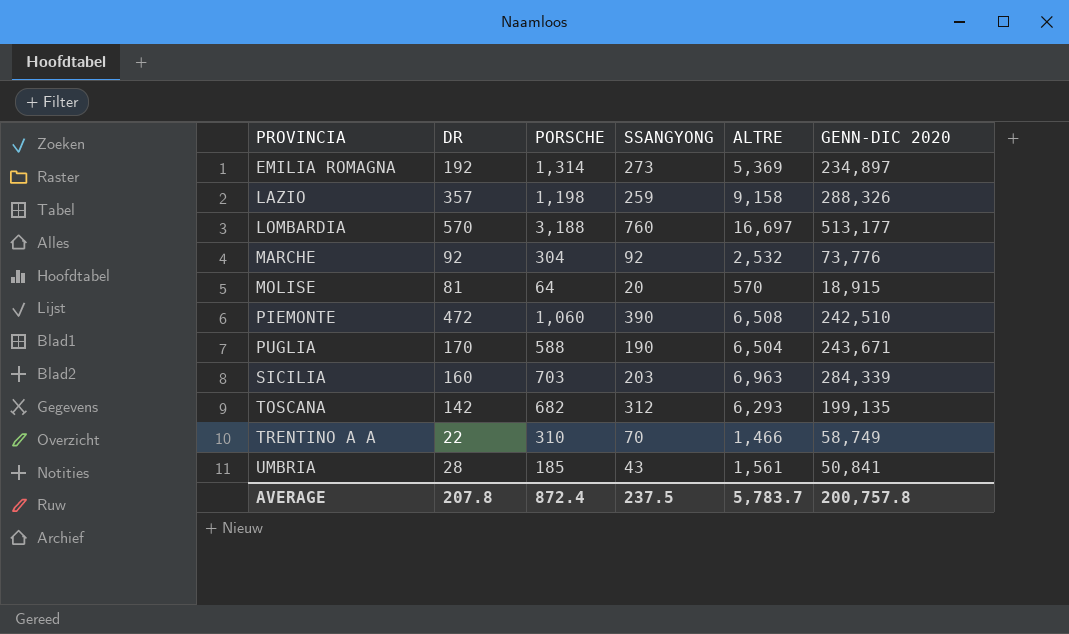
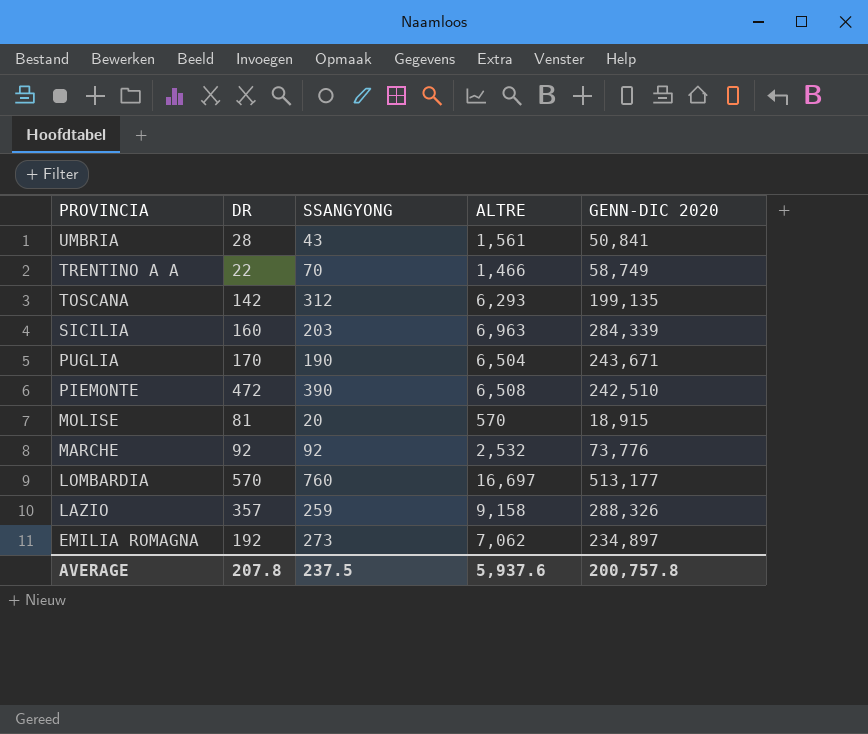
row order: PROVINCIA ascending -> PROVINCIA descending
column PORSCHE | position: 3 -> none
EMILIA ROMAGNA | ALTRE: 5,369 -> 7,062
AVERAGE | ALTRE: 5,783.7 -> 5,937.6

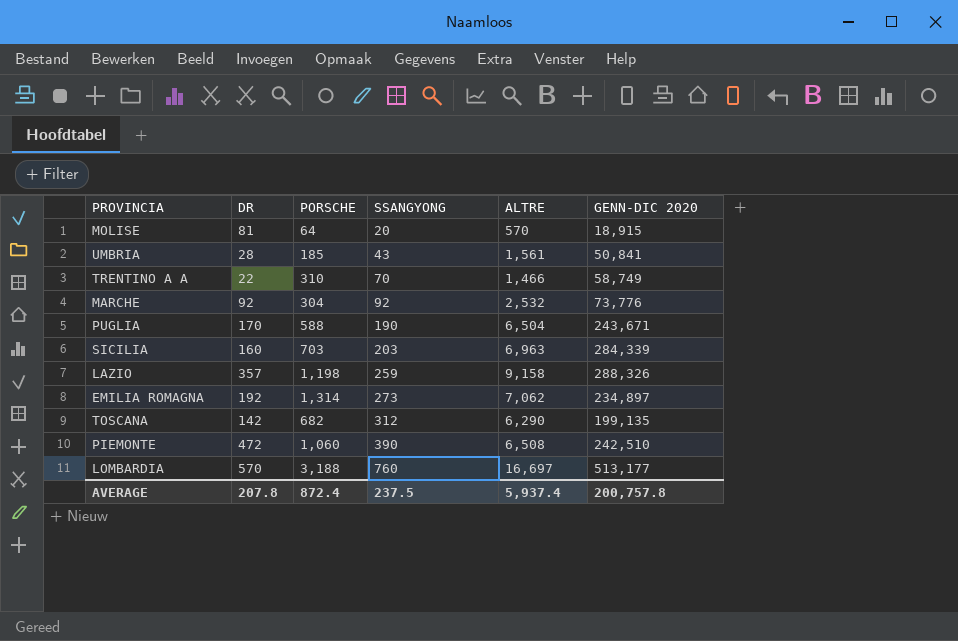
row order: PROVINCIA descending -> SSANGYONG ascending
column PORSCHE | position: none -> 3
TOSCANA | ALTRE: 6,293 -> 6,290
AVERAGE | ALTRE: 5,937.6 -> 5,937.4

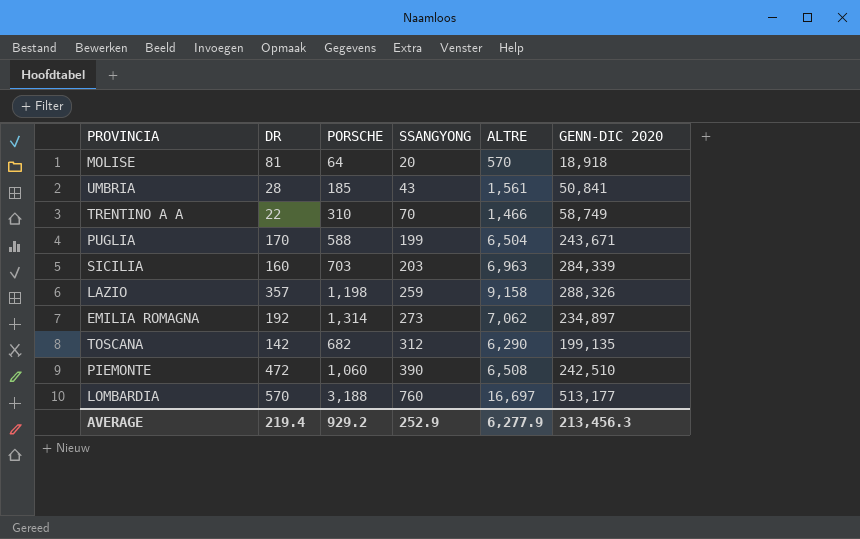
row MARCHE: 92 | 304 | 92 | 2,532 | 73,776 -> none
MOLISE | GENN-DIC 2020: 18,915 -> 18,918
PUGLIA | SSANGYONG: 190 -> 199
AVERAGE | DR: 207.8 -> 219.4
AVERAGE | PORSCHE: 872.4 -> 929.2
AVERAGE | SSANGYONG: 237.5 -> 252.9
AVERAGE | ALTRE: 5,937.4 -> 6,277.9
AVERAGE | GENN-DIC 2020: 200,757.8 -> 213,456.3

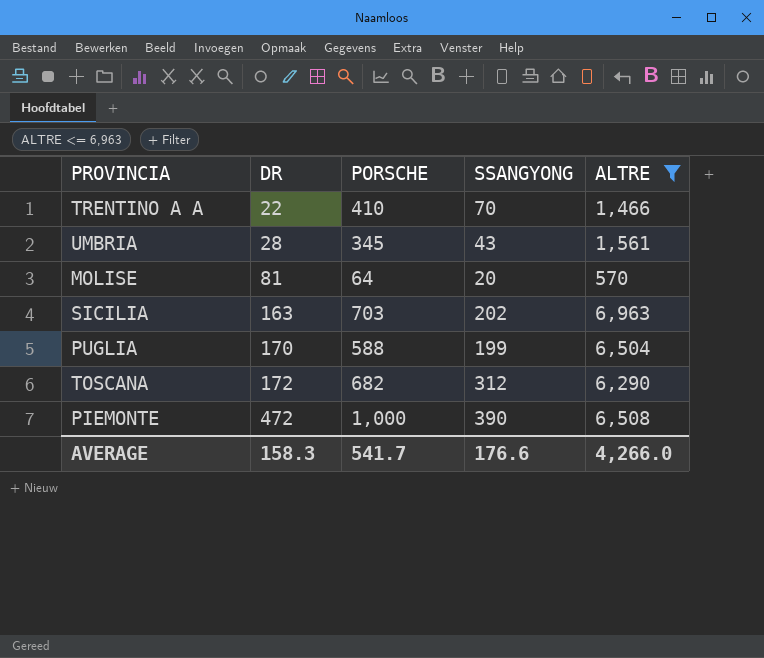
filter: none -> ALTRE <= 6,963
row order: SSANGYONG ascending -> DR ascending
column GENN-DIC 2020 | position: 6 -> none
TRENTINO A A | PORSCHE: 310 -> 410
UMBRIA | PORSCHE: 185 -> 345
SICILIA | DR: 160 -> 163
SICILIA | SSANGYONG: 203 -> 202
TOSCANA | DR: 142 -> 172
PIEMONTE | PORSCHE: 1,060 -> 1,000
AVERAGE | DR: 219.4 -> 158.3
AVERAGE | PORSCHE: 929.2 -> 541.7
AVERAGE | SSANGYONG: 252.9 -> 176.6
AVERAGE | ALTRE: 6,277.9 -> 4,266.0

